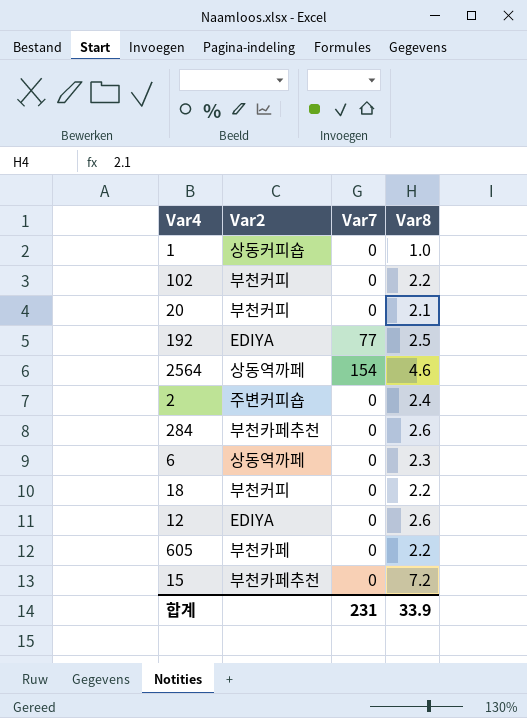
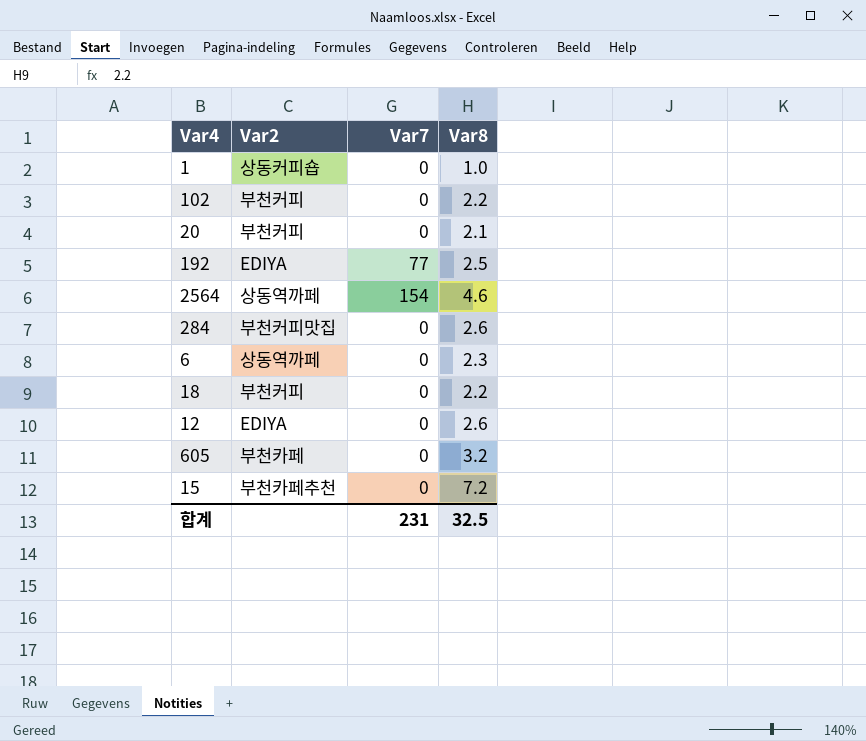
row 2: 주변커피숍 | 0 | 2.4 -> none
284 | Var2: 부천카페추천 -> 부천커피맛집
605 | Var8: 2.2 -> 3.2
합계 | Var8: 33.9 -> 32.5

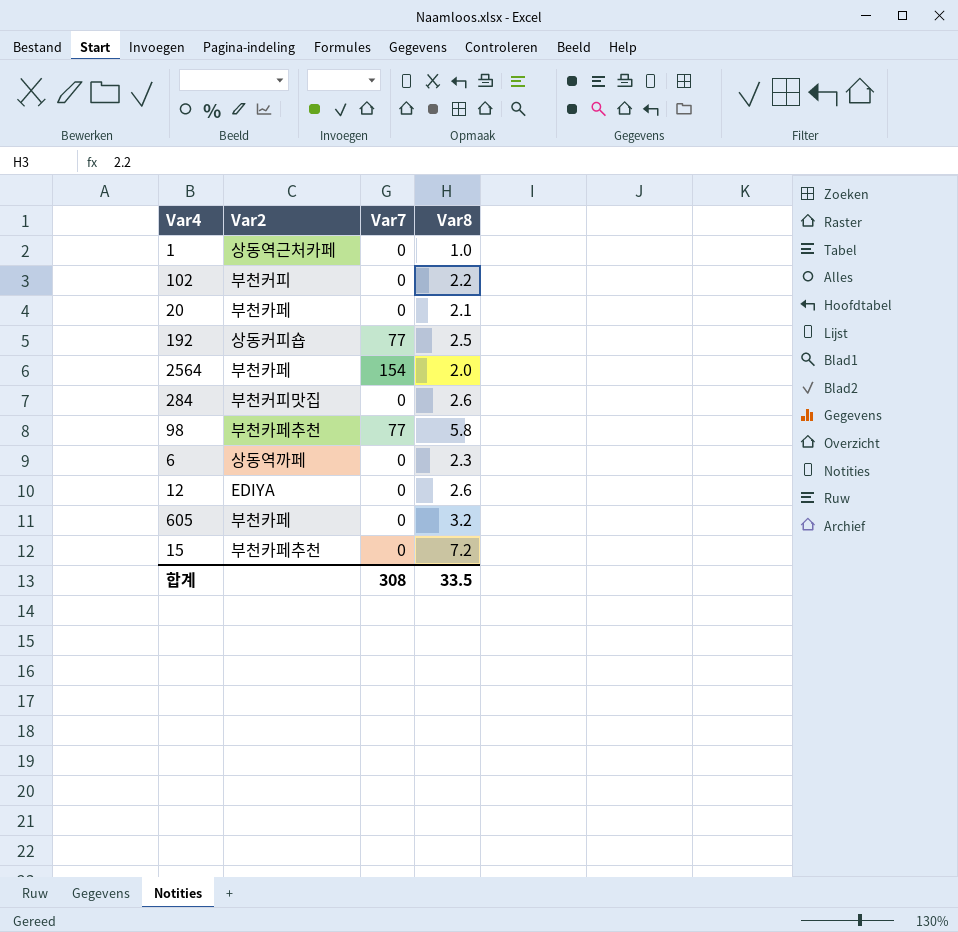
row 18: 부천커피 | 0 | 2.2 -> none
1 | Var2: 상동커피숍 -> 상동역근처카페
20 | Var2: 부천커피 -> 부천카페
192 | Var2: EDIYA -> 상동커피숍
2564 | Var2: 상동역까페 -> 부천카페
2564 | Var8: 4.6 -> 2.0
row 98: none -> 부천카페추천 | 77 | 5.8
합계 | Var7: 231 -> 308
합계 | Var8: 32.5 -> 33.5

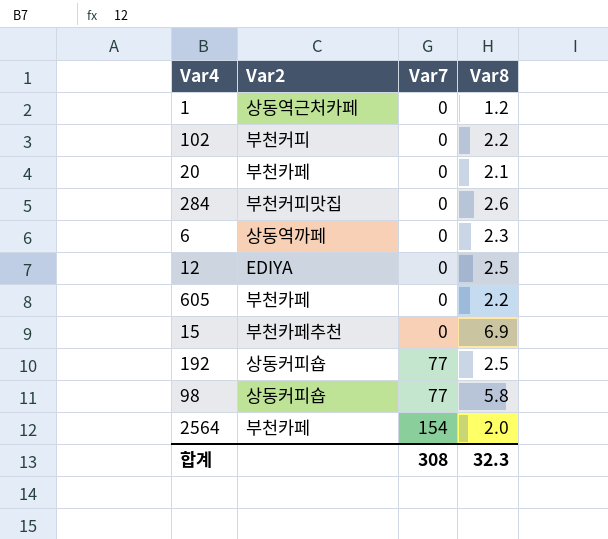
row order: none -> Var7 ascending
1 | Var8: 1.0 -> 1.2
12 | Var8: 2.6 -> 2.5
605 | Var8: 3.2 -> 2.2
15 | Var8: 7.2 -> 6.9
98 | Var2: 부천카페추천 -> 상동커피숍
합계 | Var8: 33.5 -> 32.3

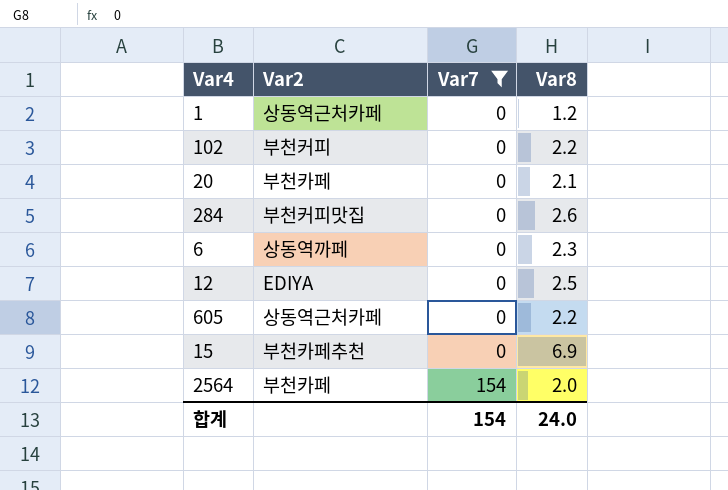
filter: none -> Var7 != 77
605 | Var2: 부천카페 -> 상동역근처카페
합계 | Var7: 308 -> 154
합계 | Var8: 32.3 -> 24.0

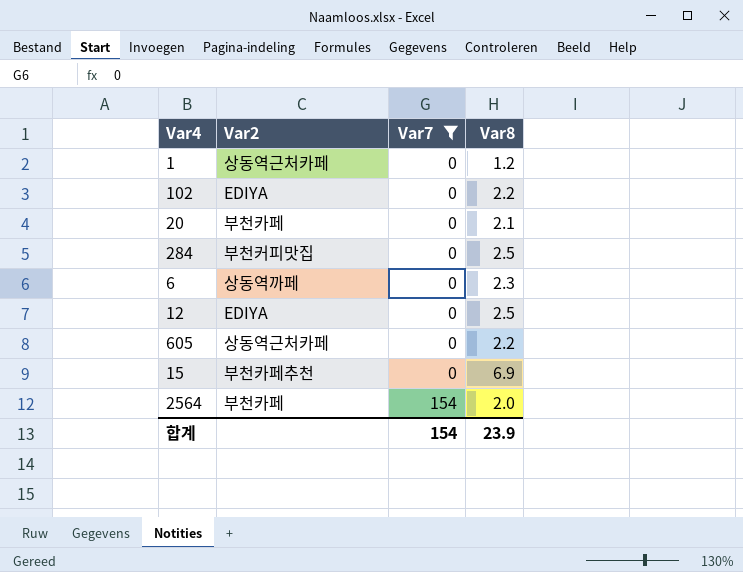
102 | Var2: 부천커피 -> EDIYA
284 | Var8: 2.6 -> 2.5
합계 | Var8: 24.0 -> 23.9

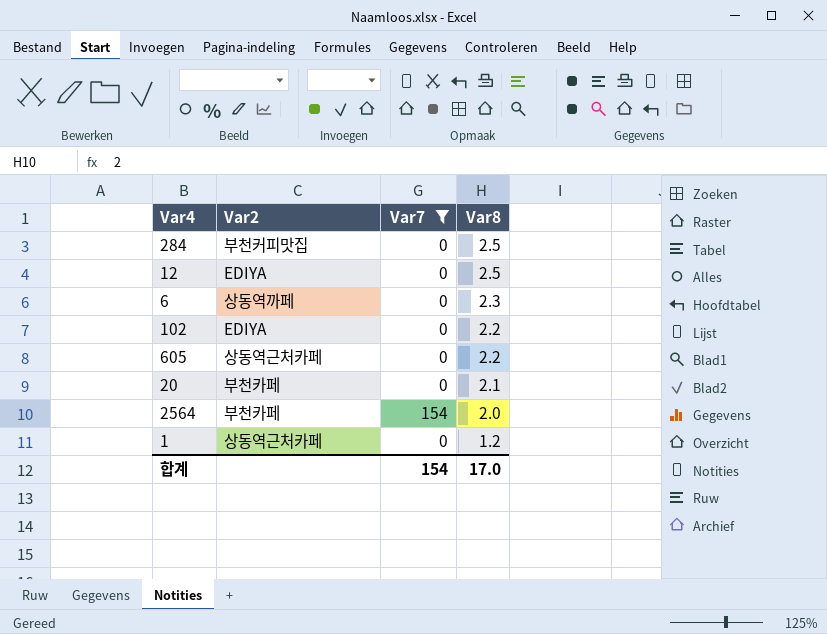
row order: Var7 ascending -> Var8 descending
row 15: 부천카페추천 | 0 | 6.9 -> none
합계 | Var8: 23.9 -> 17.0

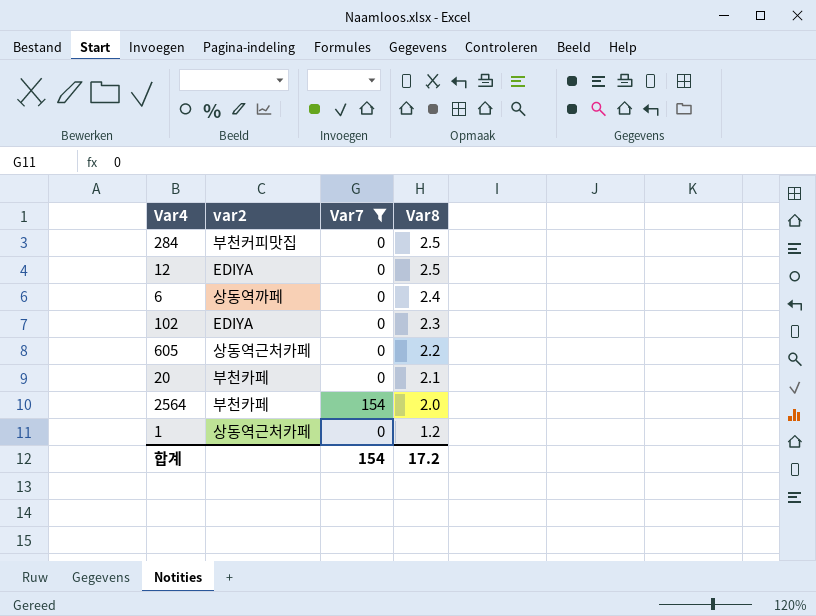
column name: Var2 -> var2
6 | Var8: 2.3 -> 2.4
102 | Var8: 2.2 -> 2.3
합계 | Var8: 17.0 -> 17.2

